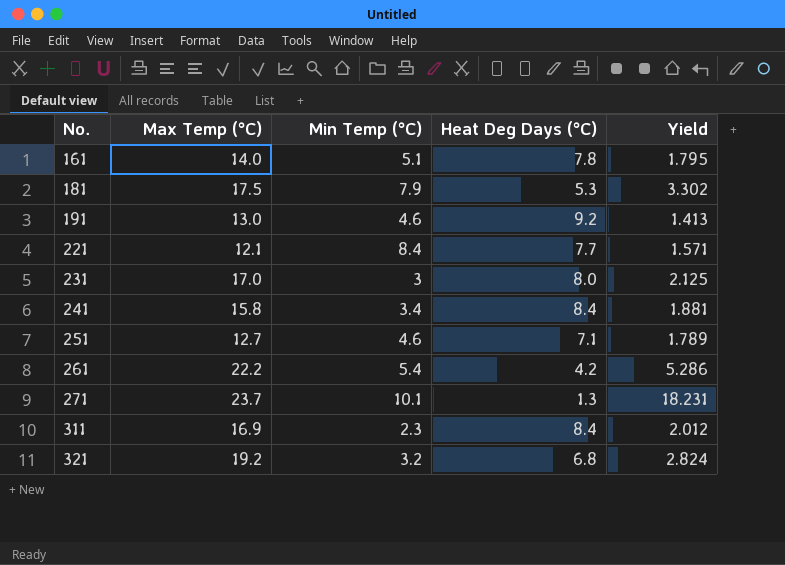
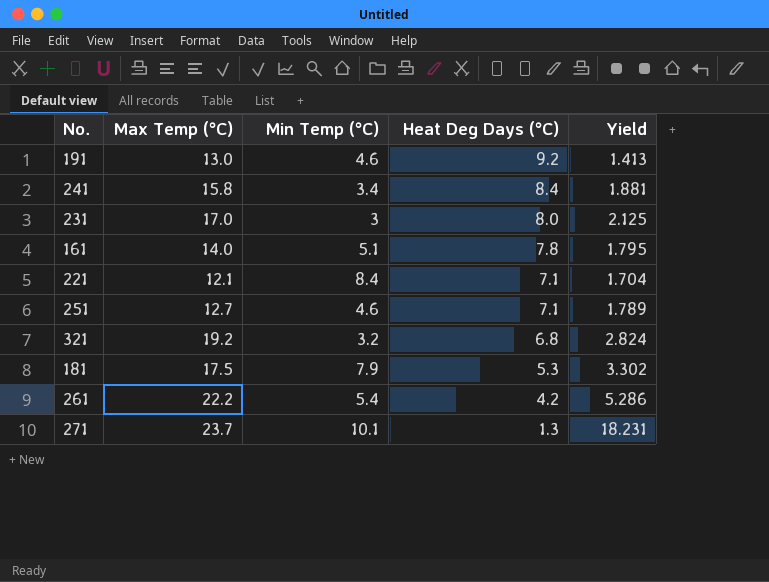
row order: No. ascending -> Heat Deg Days (°C) descending
row 311: 16.9 | 2.3 | 8.4 | 2.012 -> none
221 | Heat Deg Days (°C): 7.7 -> 7.1
221 | Yield: 1.571 -> 1.704

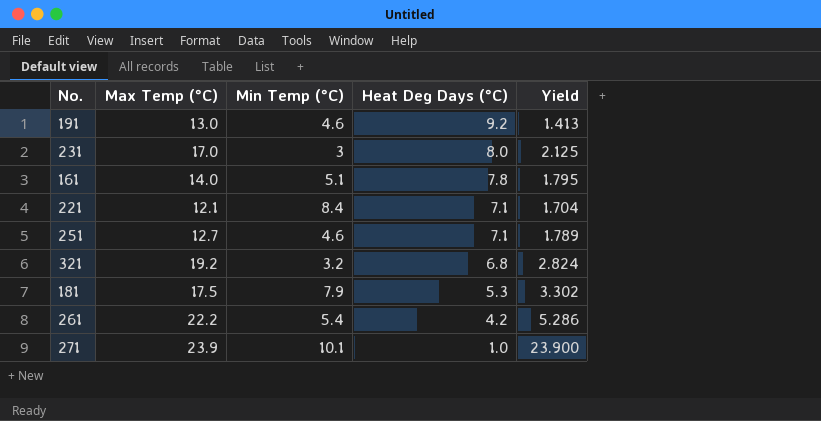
row 241: 15.8 | 3.4 | 8.4 | 1.881 -> none
271 | Max Temp (°C): 23.7 -> 23.9
271 | Heat Deg Days (°C): 1.3 -> 1.0
271 | Yield: 18.231 -> 23.900

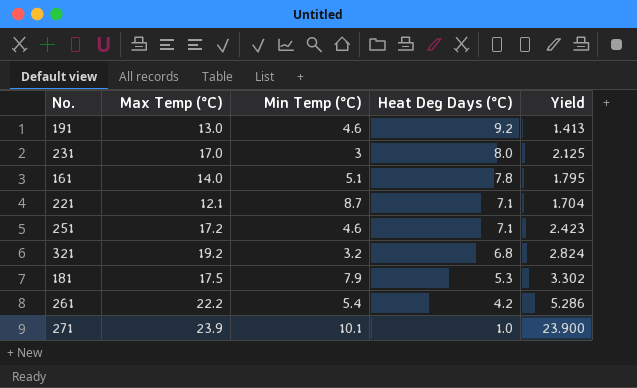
221 | Min Temp (°C): 8.4 -> 8.7
251 | Max Temp (°C): 12.7 -> 17.2
251 | Yield: 1.789 -> 2.423

